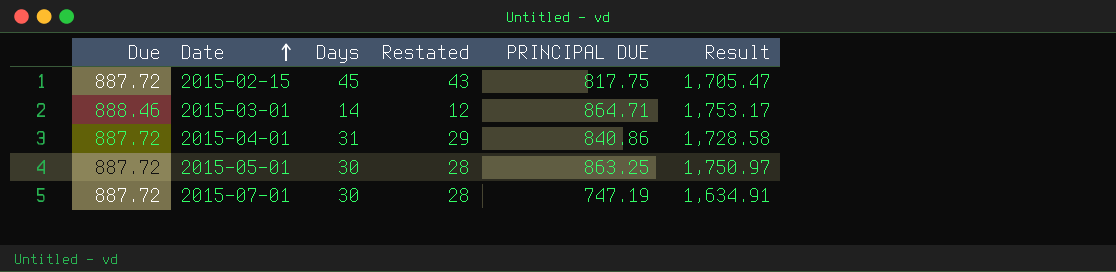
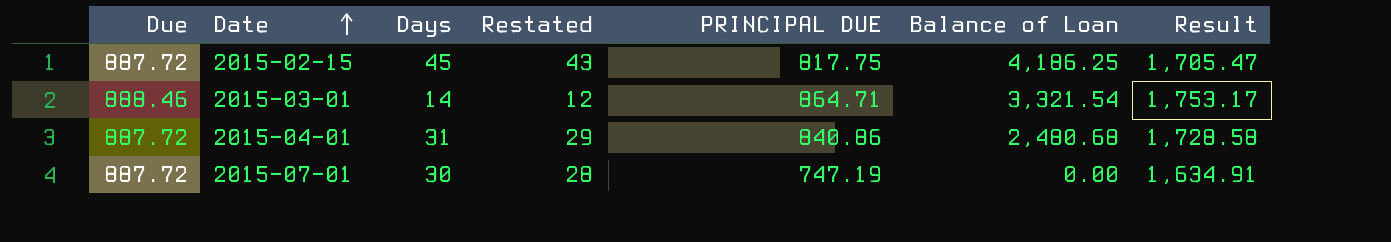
column Balance of Loan | position: none -> 6
row 2015-05-01: 887.72 | 30 | 28 | 863.25 | 1,750.97 -> none

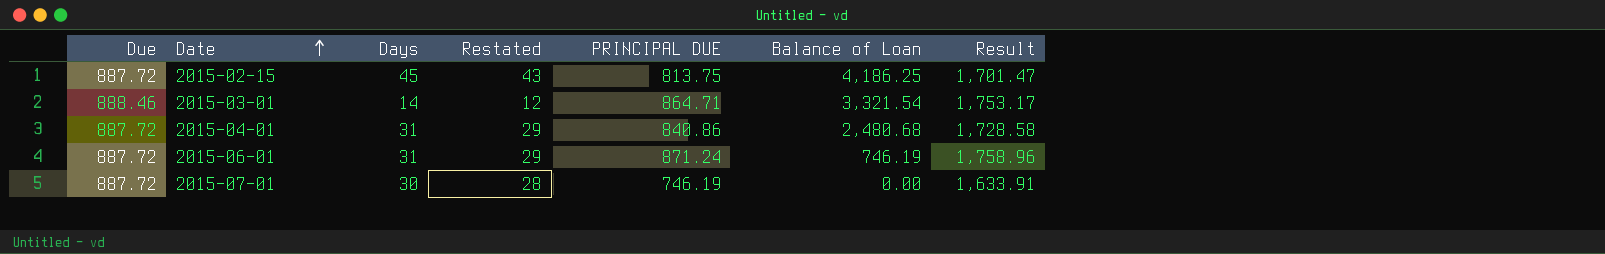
2015-02-15 | PRINCIPAL DUE: 817.75 -> 813.75
2015-02-15 | Result: 1,705.47 -> 1,701.47
row 2015-06-01: none -> 887.72 | 31 | 29 | 871.24 | 746.19 | 1,758.96
2015-07-01 | PRINCIPAL DUE: 747.19 -> 746.19
2015-07-01 | Result: 1,634.91 -> 1,633.91

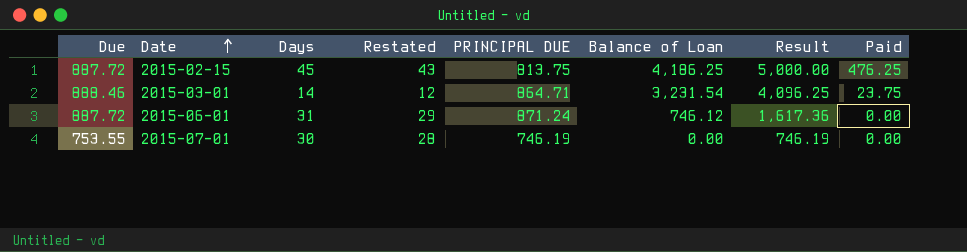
column Result | formula: [Due] + [PRINCIPAL DUE] -> [PRINCIPAL DUE] + [Balance of Loan]
column Paid | position: none -> 8
row 2015-04-01: 887.72 | 31 | 29 | 840.86 | 2,480.68 | 1,728.58 -> none
2015-03-01 | Balance of Loan: 3,321.54 -> 3,231.54
2015-06-01 | Balance of Loan: 746.19 -> 746.12
2015-07-01 | Due: 887.72 -> 753.55

